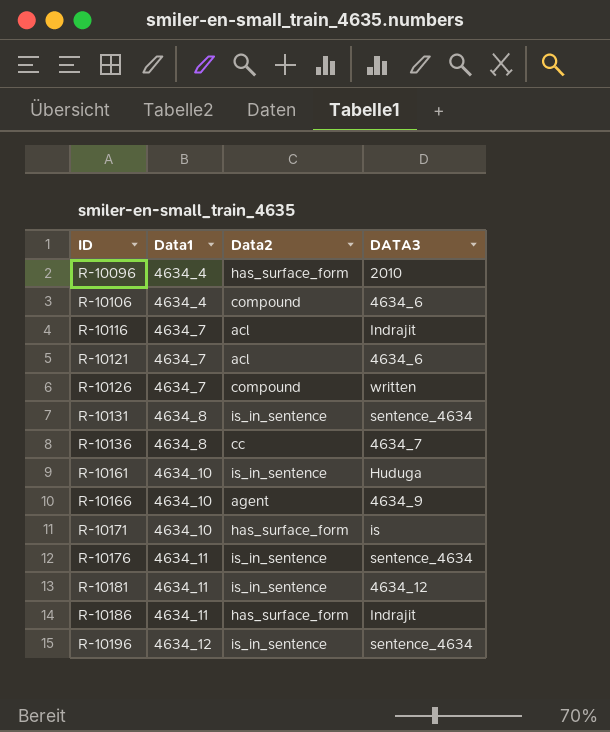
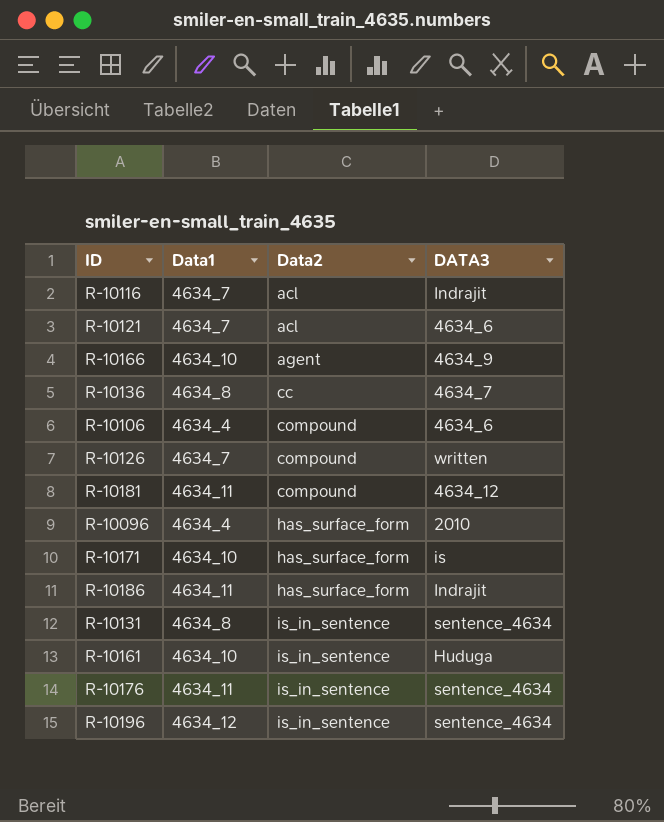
row order: ID ascending -> Data2 ascending
R-10181 | Data2: is_in_sentence -> compound

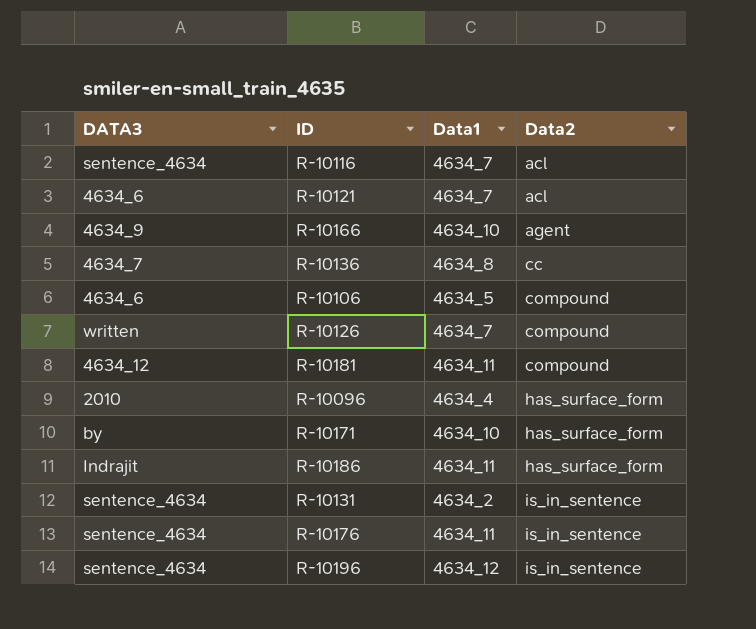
column DATA3 | position: 4 -> 1
row R-10161: 4634_10 | is_in_sentence | Huduga -> none
R-10116 | DATA3: Indrajit -> sentence_4634
R-10106 | Data1: 4634_4 -> 4634_5
R-10171 | DATA3: is -> by
R-10131 | Data1: 4634_8 -> 4634_2

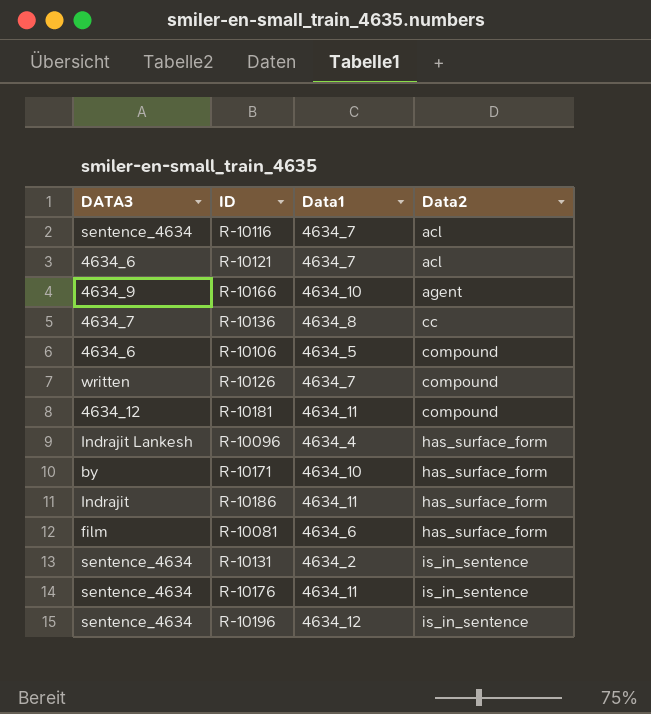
R-10096 | DATA3: 2010 -> Indrajit Lankesh
row R-10081: none -> film | 4634_6 | has_surface_form

